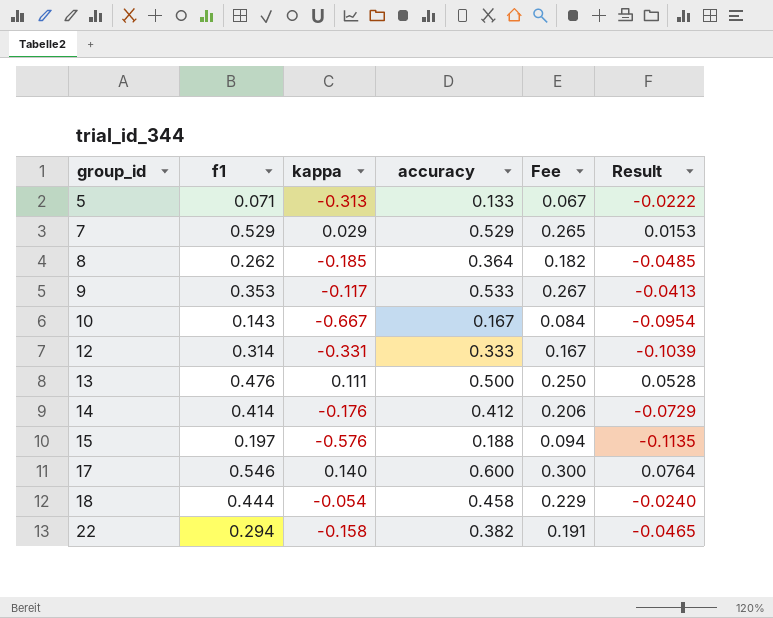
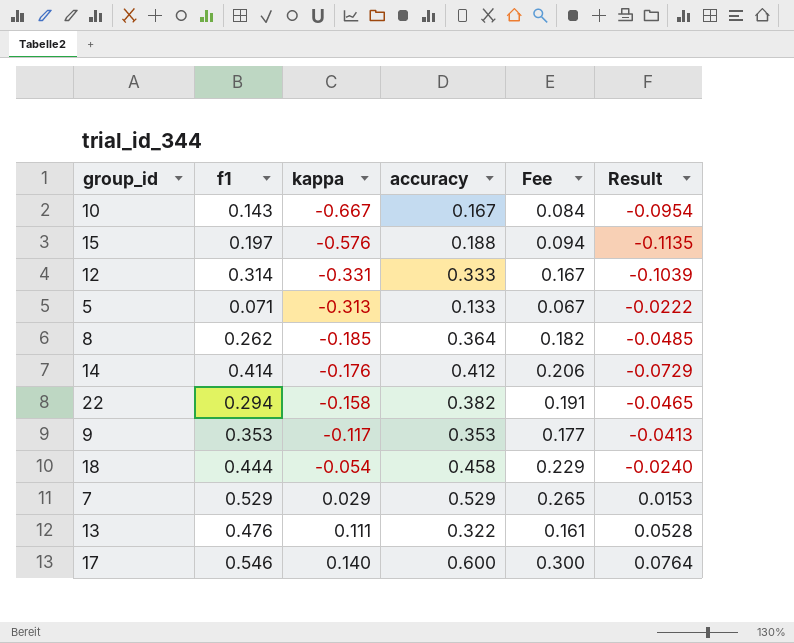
row order: group_id ascending -> kappa ascending
9 | accuracy: 0.533 -> 0.353
9 | Fee: 0.267 -> 0.177
13 | accuracy: 0.500 -> 0.322
13 | Fee: 0.250 -> 0.161

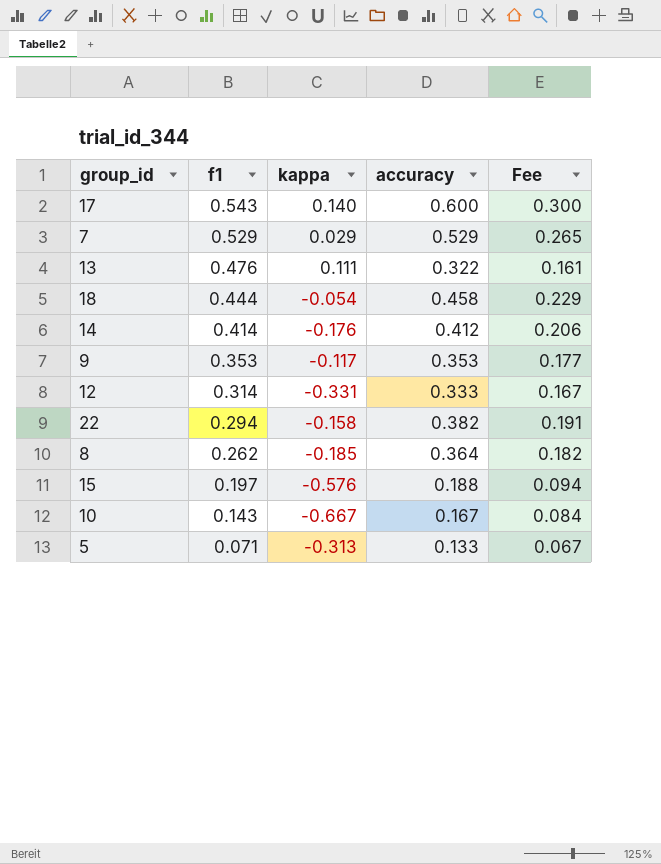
row order: kappa ascending -> f1 descending
column Result | formula: [f1] * [kappa] -> none
17 | f1: 0.546 -> 0.543

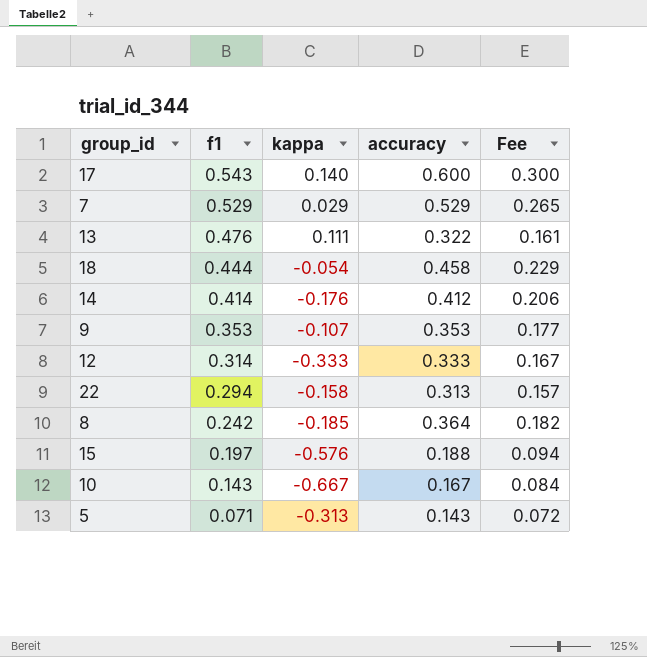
9 | kappa: -0.117 -> -0.107
12 | kappa: -0.331 -> -0.333
22 | accuracy: 0.382 -> 0.313
22 | Fee: 0.191 -> 0.157
8 | f1: 0.262 -> 0.242
5 | accuracy: 0.133 -> 0.143
5 | Fee: 0.067 -> 0.072

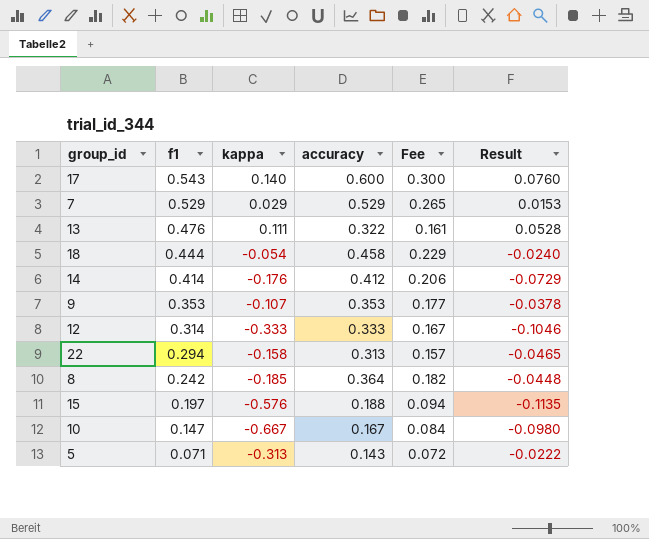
column Result | formula: none -> [f1] * [kappa]
10 | f1: 0.143 -> 0.147

